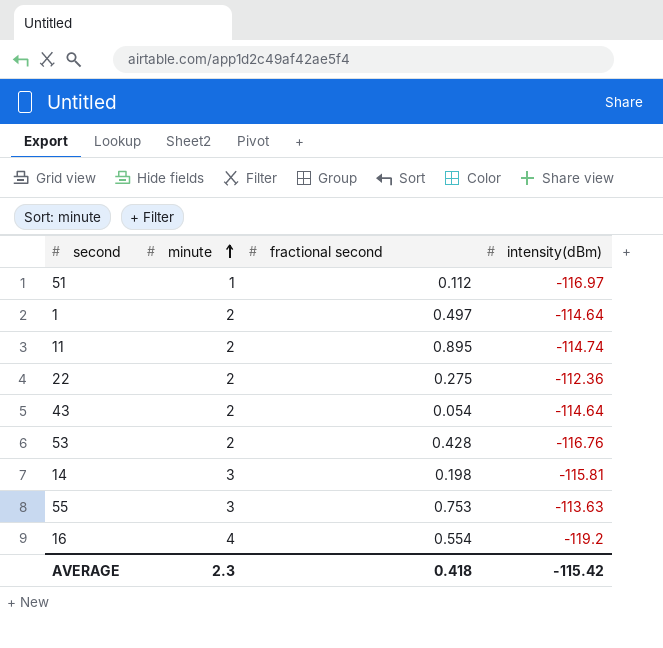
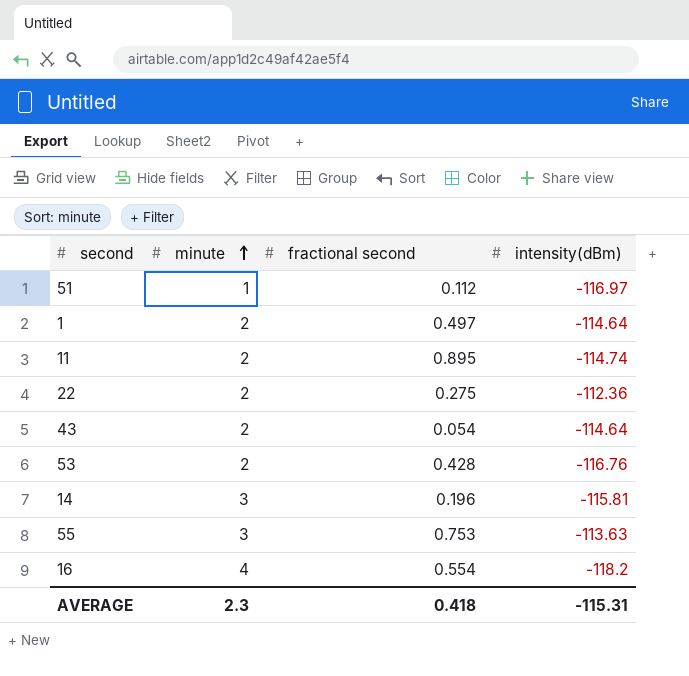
14 | fractional second: 0.198 -> 0.196
16 | intensity(dBm): -119.2 -> -118.2
AVERAGE | intensity(dBm): -115.42 -> -115.31

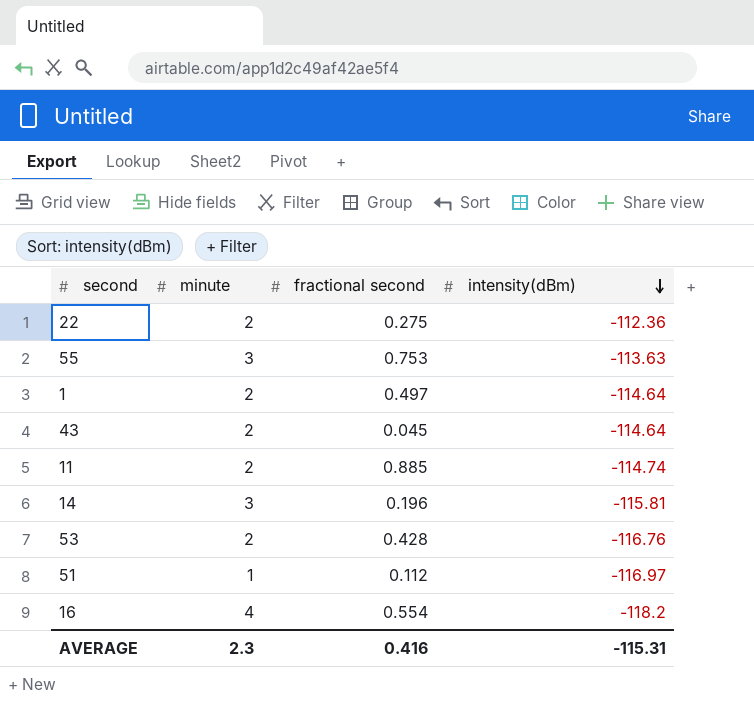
row order: minute ascending -> intensity(dBm) descending
43 | fractional second: 0.054 -> 0.045
11 | fractional second: 0.895 -> 0.885
AVERAGE | fractional second: 0.418 -> 0.416

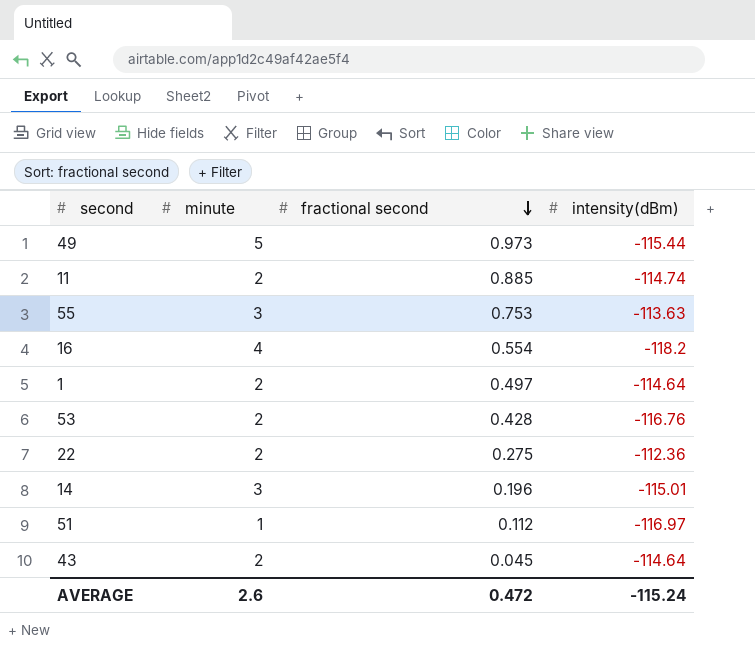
row order: intensity(dBm) descending -> fractional second descending
row 49: none -> 5 | 0.973 | -115.44
14 | intensity(dBm): -115.81 -> -115.01
AVERAGE | minute: 2.3 -> 2.6
AVERAGE | fractional second: 0.416 -> 0.472
AVERAGE | intensity(dBm): -115.31 -> -115.24

